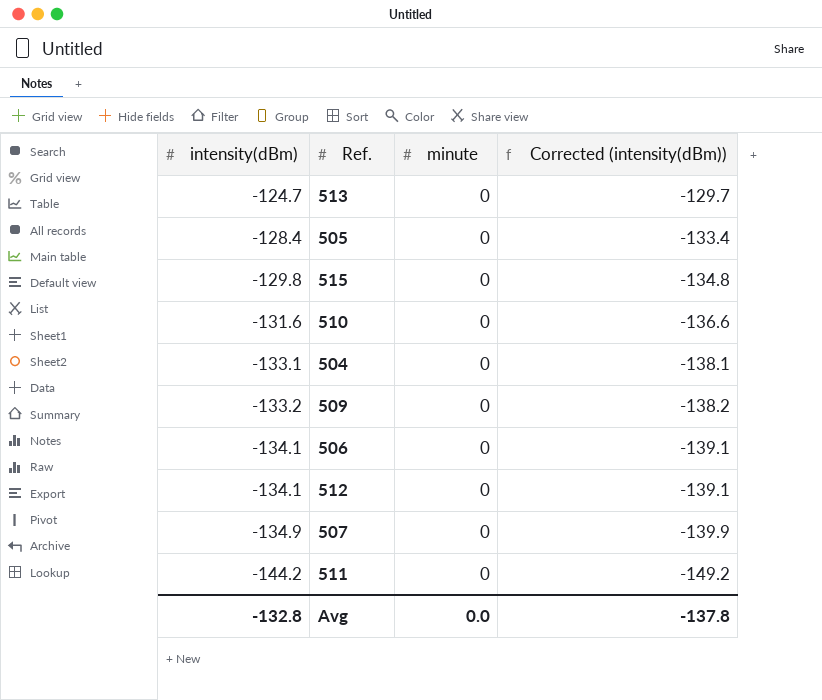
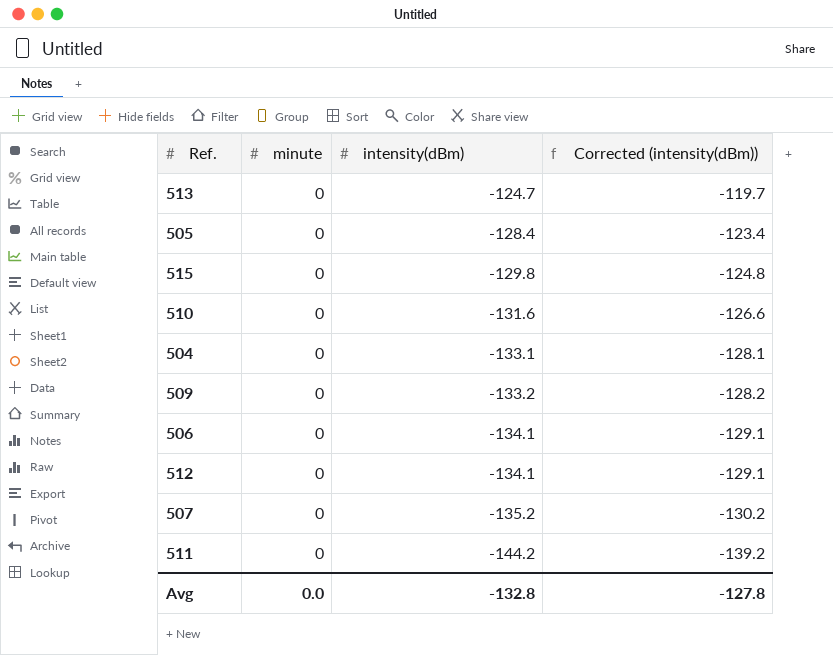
column intensity(dBm) | position: 1 -> 3
column Corrected (intensity(dBm)) | formula: [intensity(dBm)] - 5 -> [intensity(dBm)] + 5
507 | intensity(dBm): -134.9 -> -135.2
Avg | Corrected (intensity(dBm)): -137.8 -> -127.8

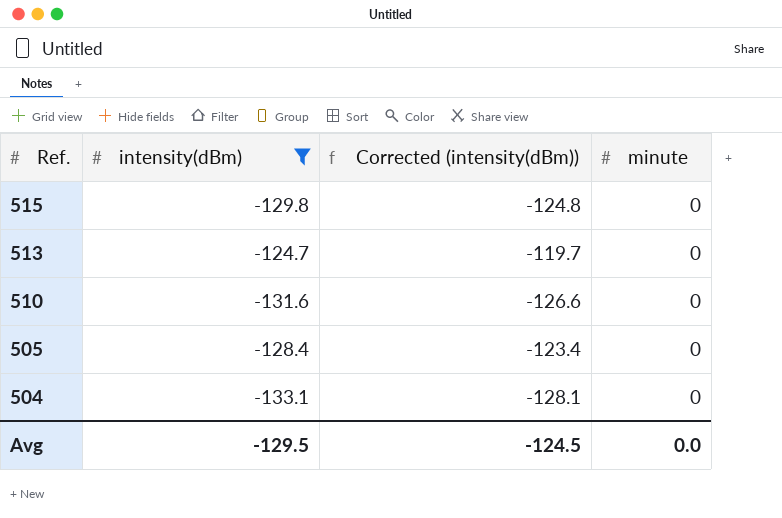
filter: none -> intensity(dBm) >= -133.1
row order: intensity(dBm) descending -> Ref. descending
column minute | position: 2 -> 4
Avg | intensity(dBm): -132.8 -> -129.5
Avg | Corrected (intensity(dBm)): -127.8 -> -124.5

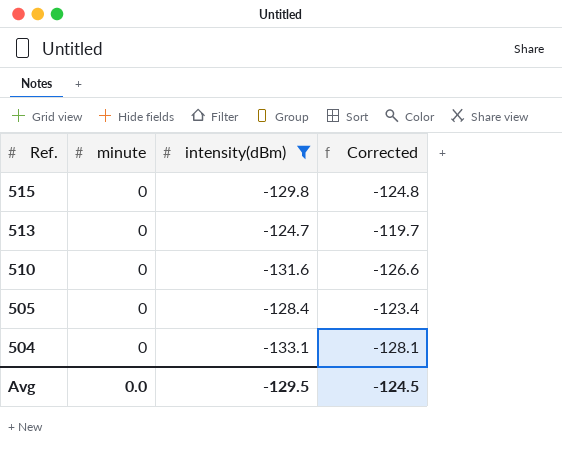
column minute | position: 4 -> 2
column name: Corrected (intensity(dBm)) -> Corrected

